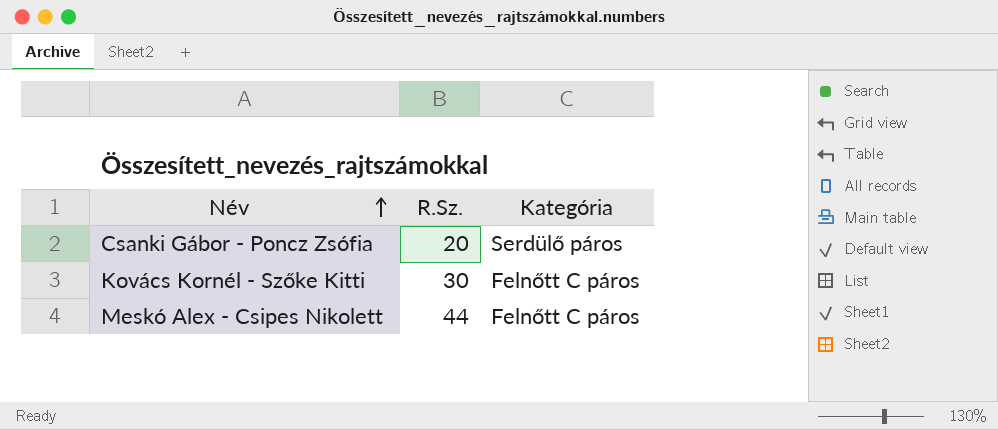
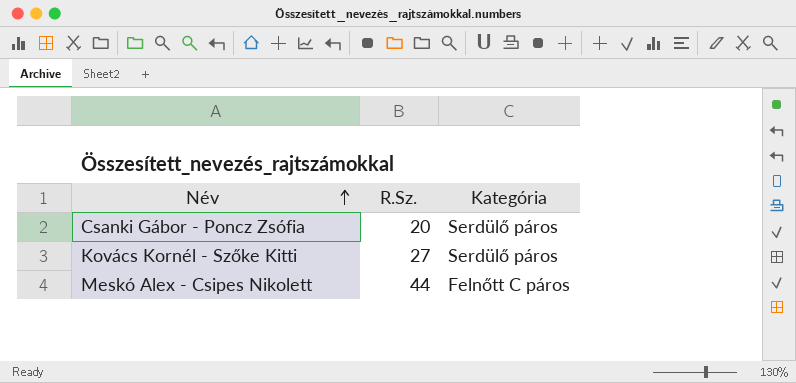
Kovács Kornél - Szőke Kitti | R.Sz.: 30 -> 27
Kovács Kornél - Szőke Kitti | Kategória: Felnőtt C páros -> Serdülő páros

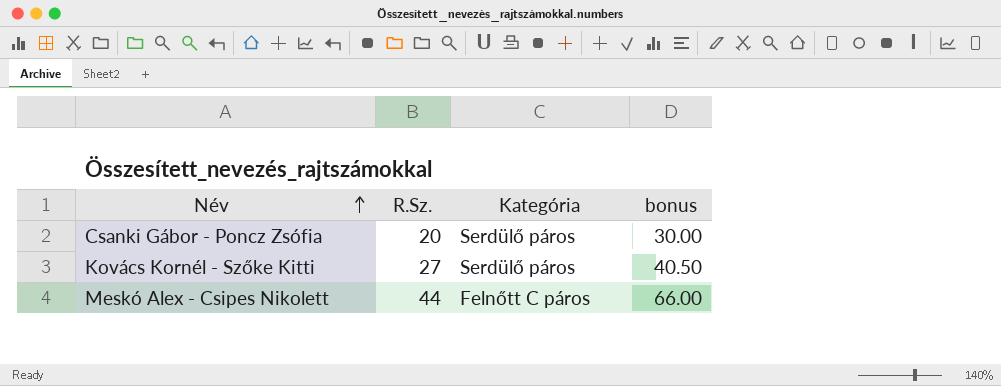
column bonus | formula: none -> [R.Sz.] * 1.5

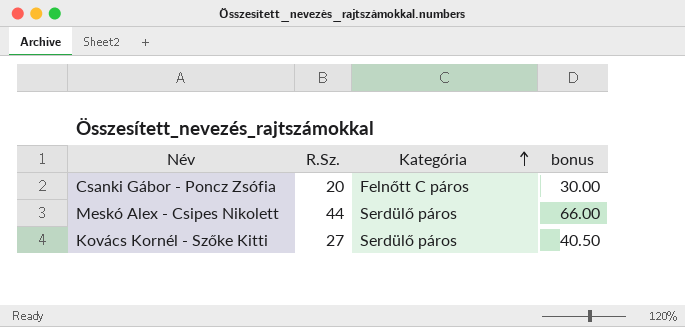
row order: Név ascending -> Kategória ascending
Csanki Gábor - Poncz Zsófia | Kategória: Serdülő páros -> Felnőtt C páros
Meskó Alex - Csipes Nikolett | Kategória: Felnőtt C páros -> Serdülő páros

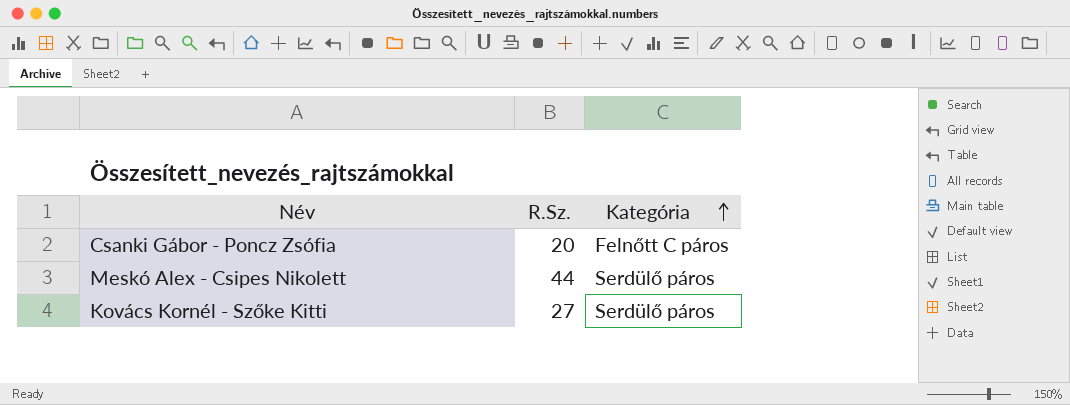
column bonus | formula: [R.Sz.] * 1.5 -> none

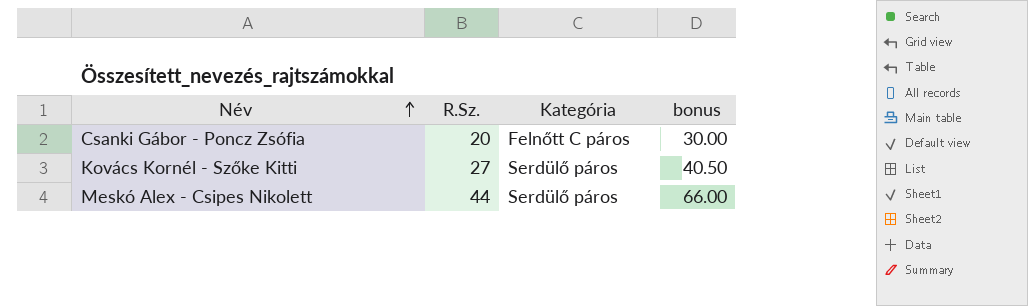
row order: Kategória ascending -> Név ascending
column bonus | formula: none -> [R.Sz.] * 1.5

